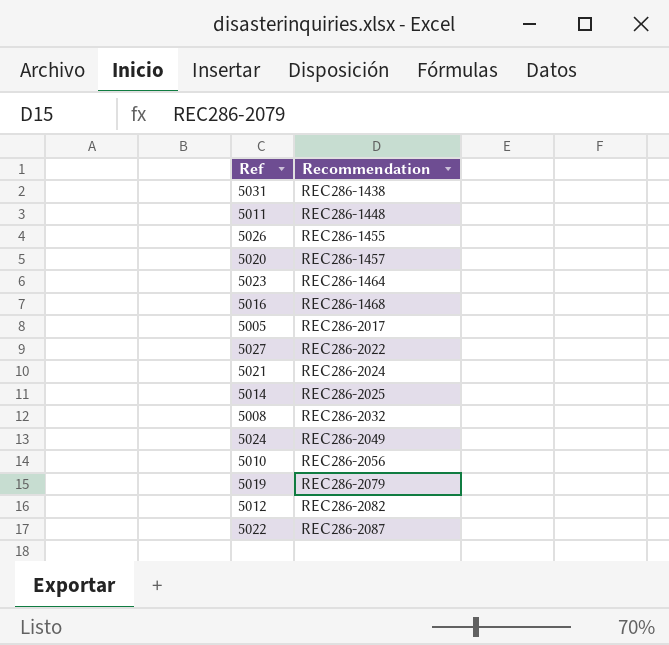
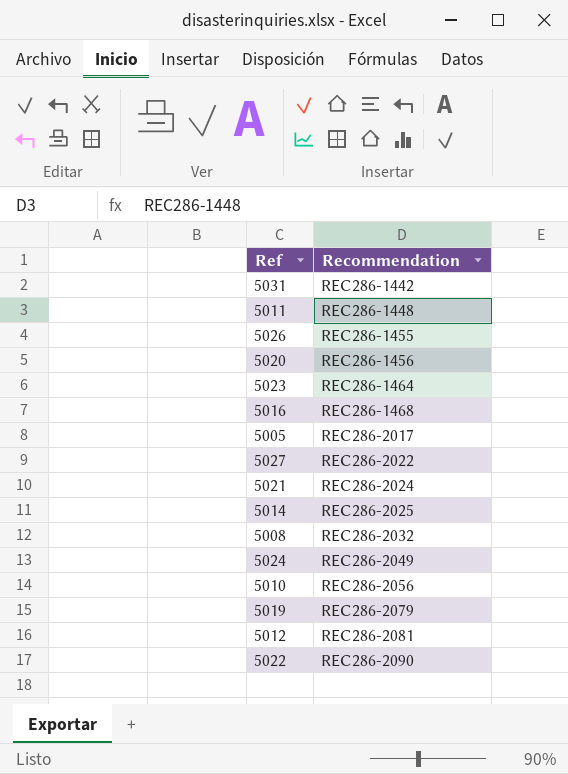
5031 | Recommendation: REC286-1438 -> REC286-1442
5020 | Recommendation: REC286-1457 -> REC286-1456
5012 | Recommendation: REC286-2082 -> REC286-2081
5022 | Recommendation: REC286-2087 -> REC286-2090

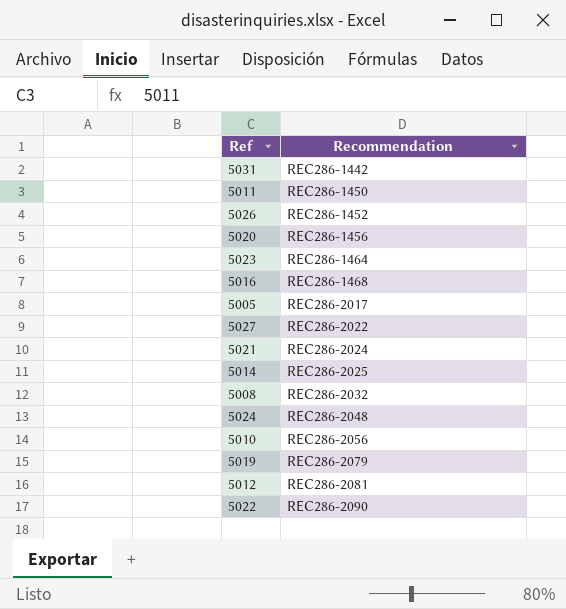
5011 | Recommendation: REC286-1448 -> REC286-1450
5026 | Recommendation: REC286-1455 -> REC286-1452
5024 | Recommendation: REC286-2049 -> REC286-2048

